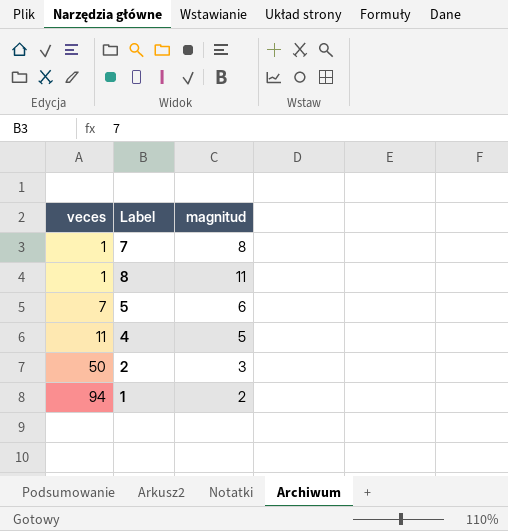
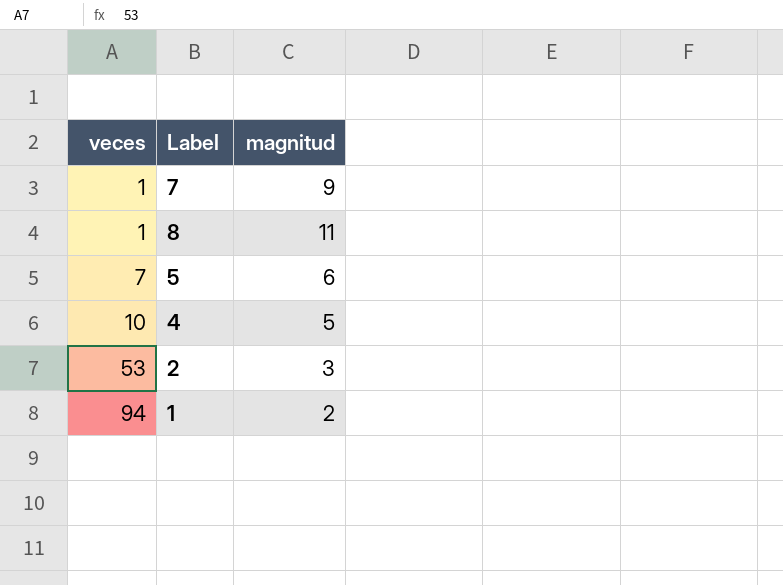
7 | magnitud: 8 -> 9
4 | veces: 11 -> 10
2 | veces: 50 -> 53

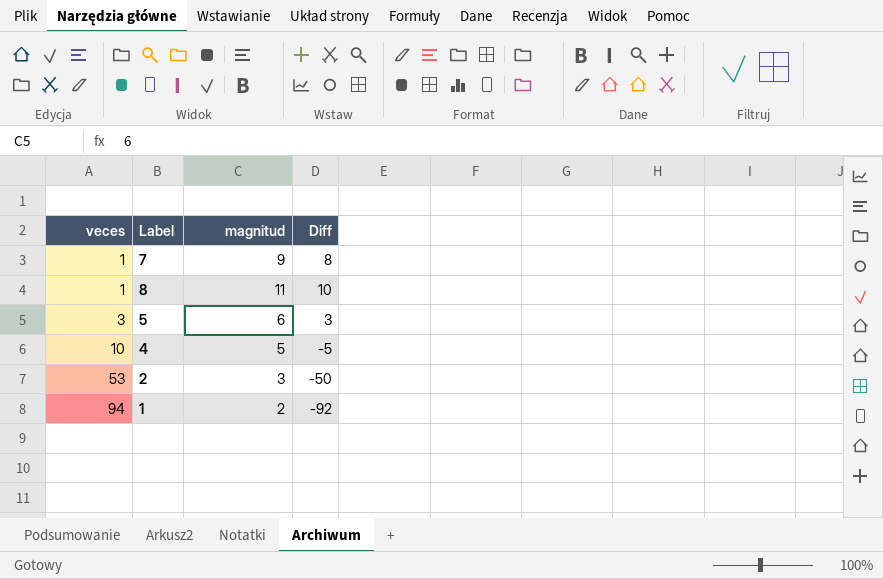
column Diff | formula: none -> [magnitud] - [veces]
5 | veces: 7 -> 3

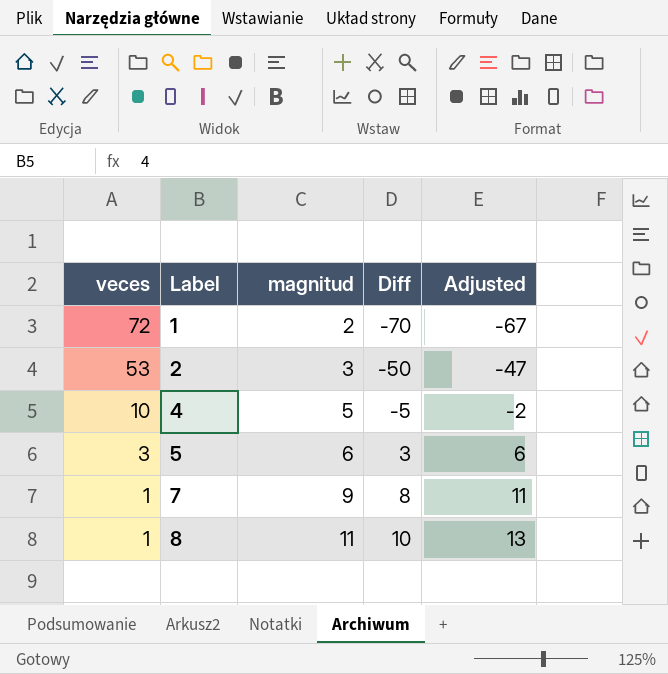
row order: veces ascending -> veces descending
column Adjusted | formula: none -> [Diff] + 3
1 | veces: 94 -> 72
1 | Diff: -92 -> -70

